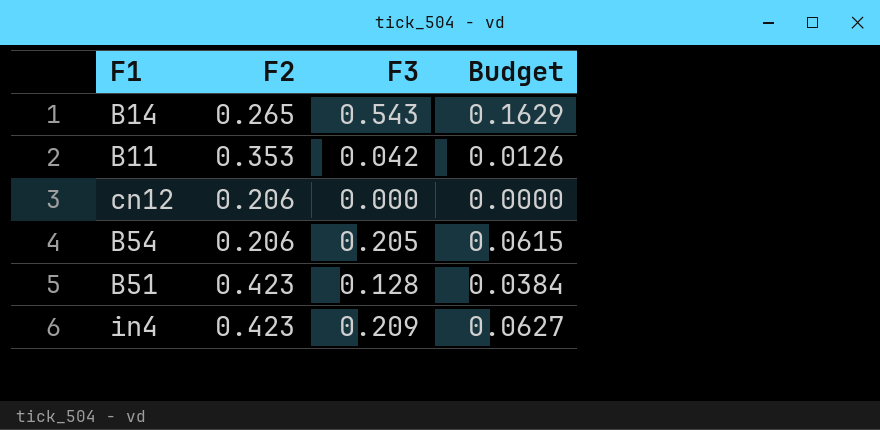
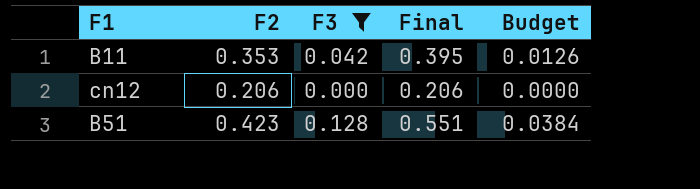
filter: none -> F3 <= 0.128
column Final | formula: none -> [F2] + [F3]

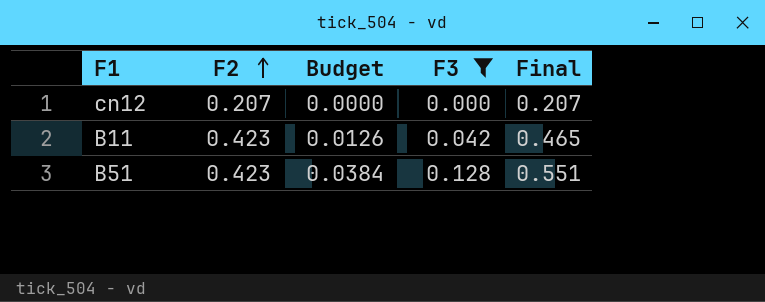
row order: none -> F2 ascending
column Budget | position: 5 -> 3
cn12 | F2: 0.206 -> 0.207
cn12 | Final: 0.206 -> 0.207
B11 | F2: 0.353 -> 0.423
B11 | Final: 0.395 -> 0.465

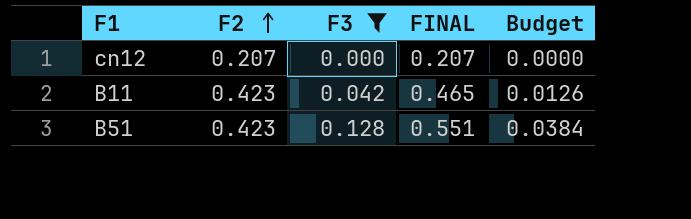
column name: Final -> FINAL
column Budget | position: 3 -> 5

